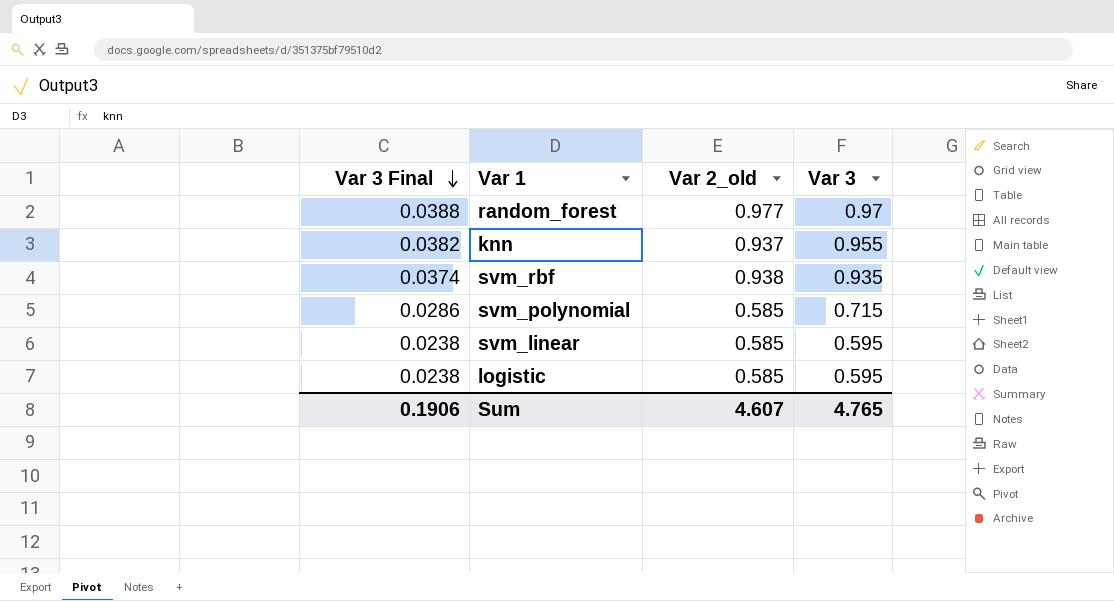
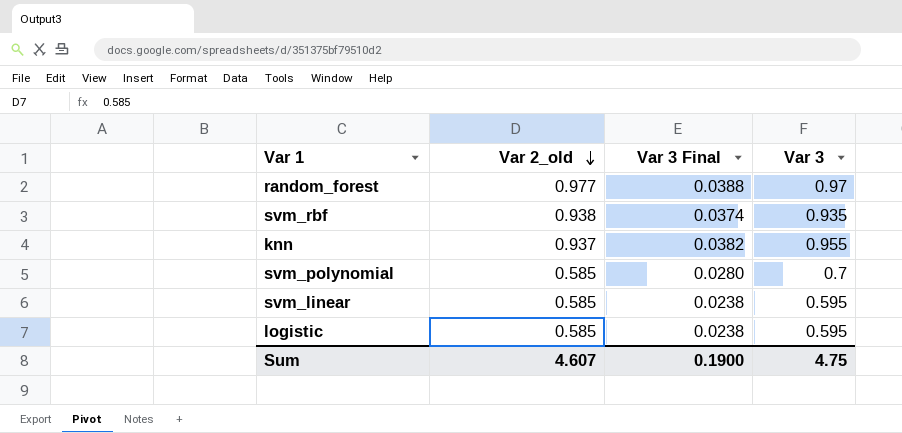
row order: Var 3 Final descending -> Var 2_old descending
column Var 3 Final | position: 1 -> 3
svm_polynomial | Var 3 Final: 0.0286 -> 0.0280
svm_polynomial | Var 3: 0.715 -> 0.7
Sum | Var 3 Final: 0.1906 -> 0.1900
Sum | Var 3: 4.765 -> 4.75

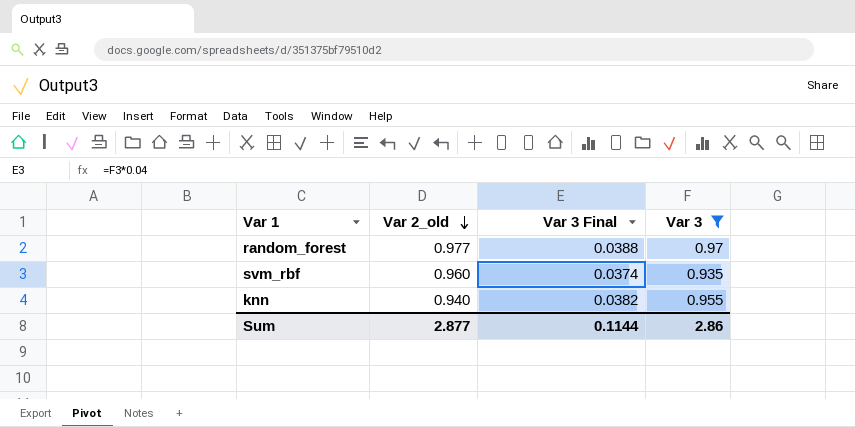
filter: none -> Var 3 >= 0.935
svm_rbf | Var 2_old: 0.938 -> 0.960
knn | Var 2_old: 0.937 -> 0.940
Sum | Var 2_old: 4.607 -> 2.877
Sum | Var 3 Final: 0.1900 -> 0.1144
Sum | Var 3: 4.75 -> 2.86

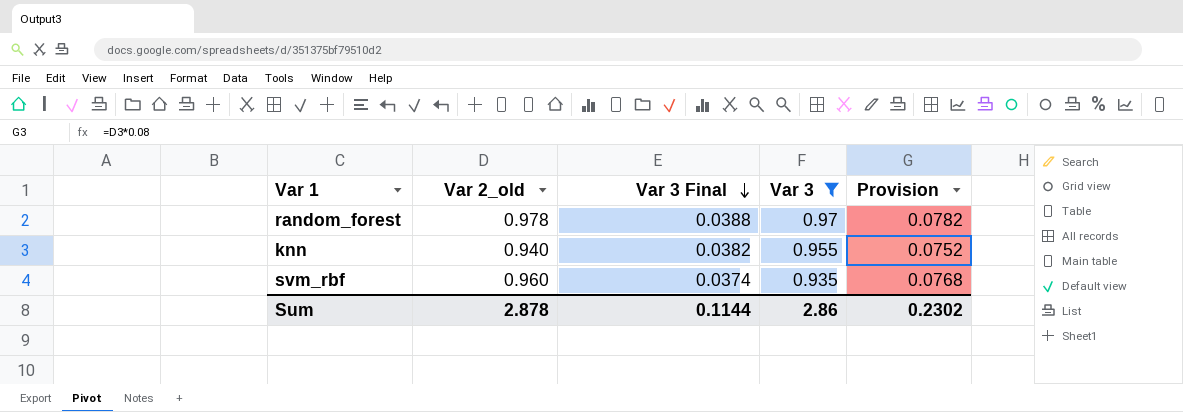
row order: Var 2_old descending -> Var 3 Final descending
column Provision | formula: none -> [Var 2_old] * 0.08
random_forest | Var 2_old: 0.977 -> 0.978
Sum | Var 2_old: 2.877 -> 2.878

